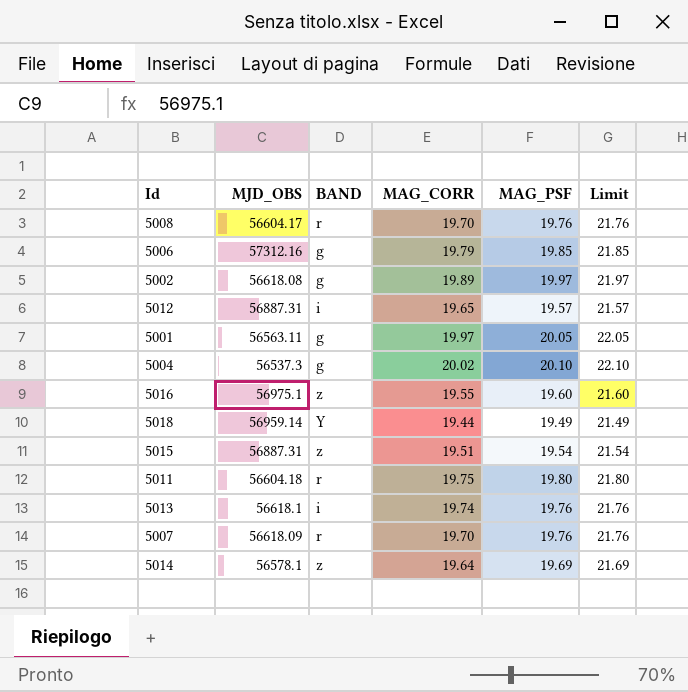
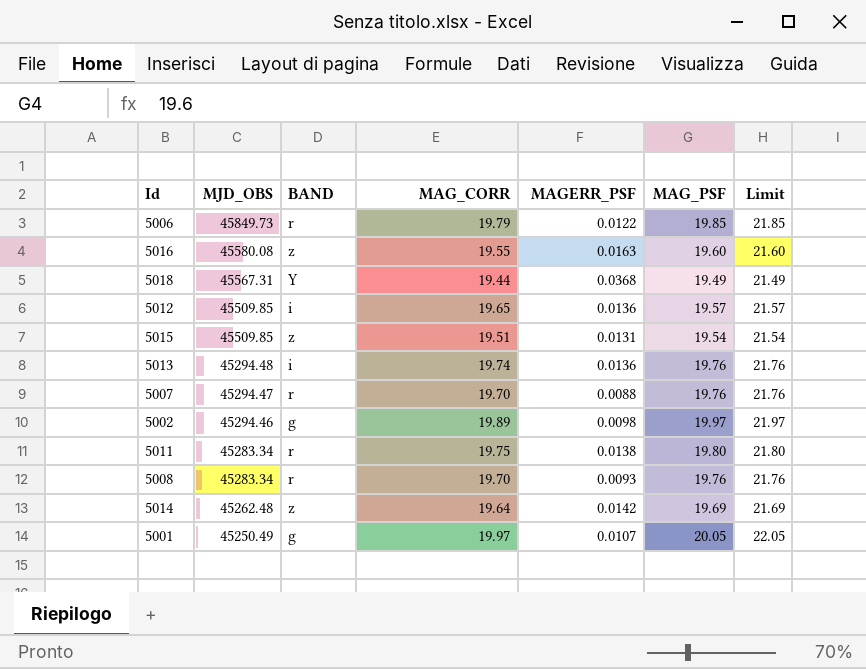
row order: none -> MJD_OBS descending
column MAGERR_PSF | position: none -> 5
row 5004: 56537.3 | g | 20.02 | 20.10 | 22.10 -> none
5006 | MJD_OBS: 57312.16 -> 45849.73
5006 | BAND: g -> r
5016 | MJD_OBS: 56975.1 -> 45580.08
5018 | MJD_OBS: 56959.14 -> 45567.31
5012 | MJD_OBS: 56887.31 -> 45509.85
5015 | MJD_OBS: 56887.31 -> 45509.85
5013 | MJD_OBS: 56618.1 -> 45294.48
5007 | MJD_OBS: 56618.09 -> 45294.47
5002 | MJD_OBS: 56618.08 -> 45294.46
5011 | MJD_OBS: 56604.18 -> 45283.34
5008 | MJD_OBS: 56604.17 -> 45283.34
5014 | MJD_OBS: 56578.1 -> 45262.48
5001 | MJD_OBS: 56563.11 -> 45250.49

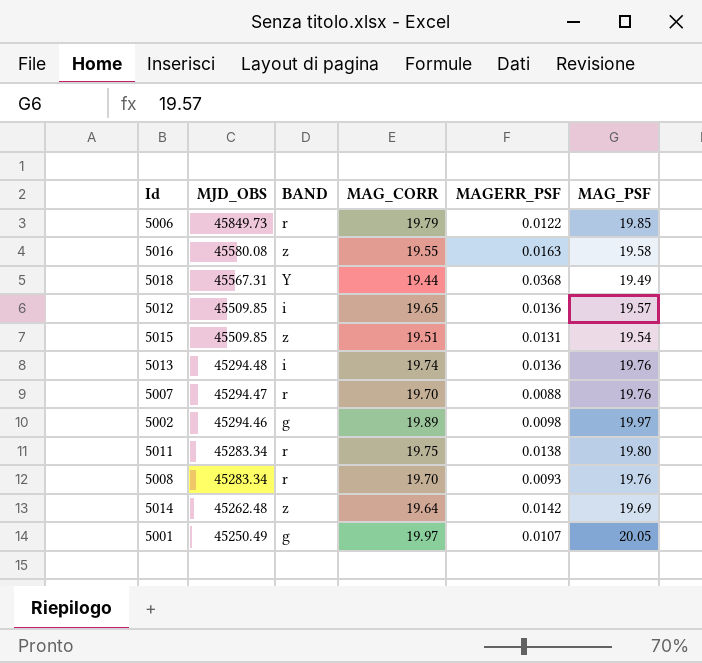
column Limit | formula: [MAG_PSF] + 2 -> none
5016 | MAG_PSF: 19.60 -> 19.58

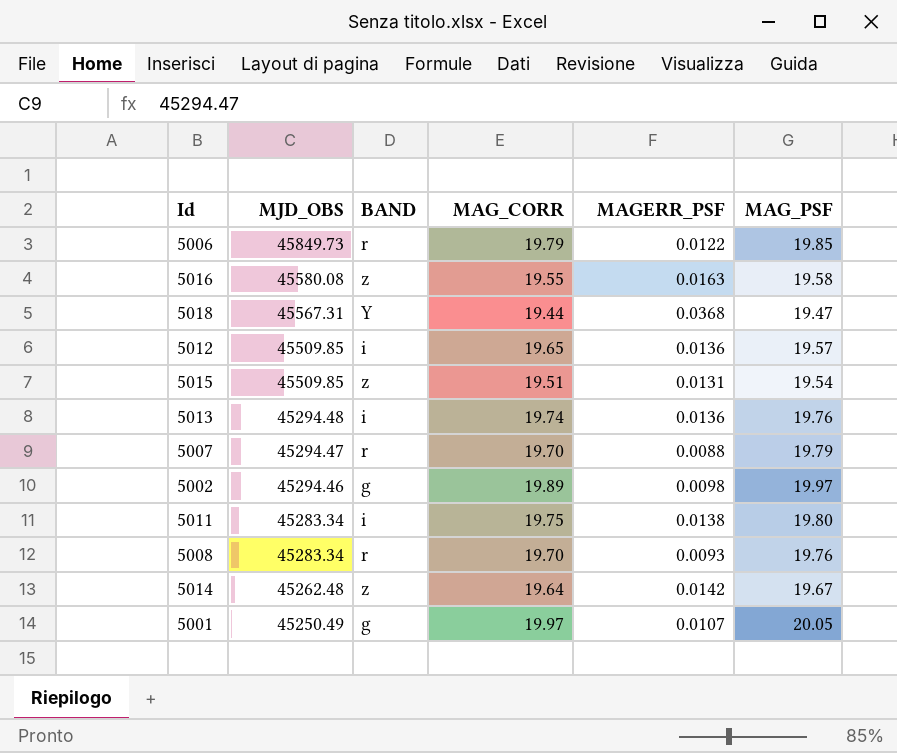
5018 | MAG_PSF: 19.49 -> 19.47
5007 | MAG_PSF: 19.76 -> 19.79
5011 | BAND: r -> i
5014 | MAG_PSF: 19.69 -> 19.67

